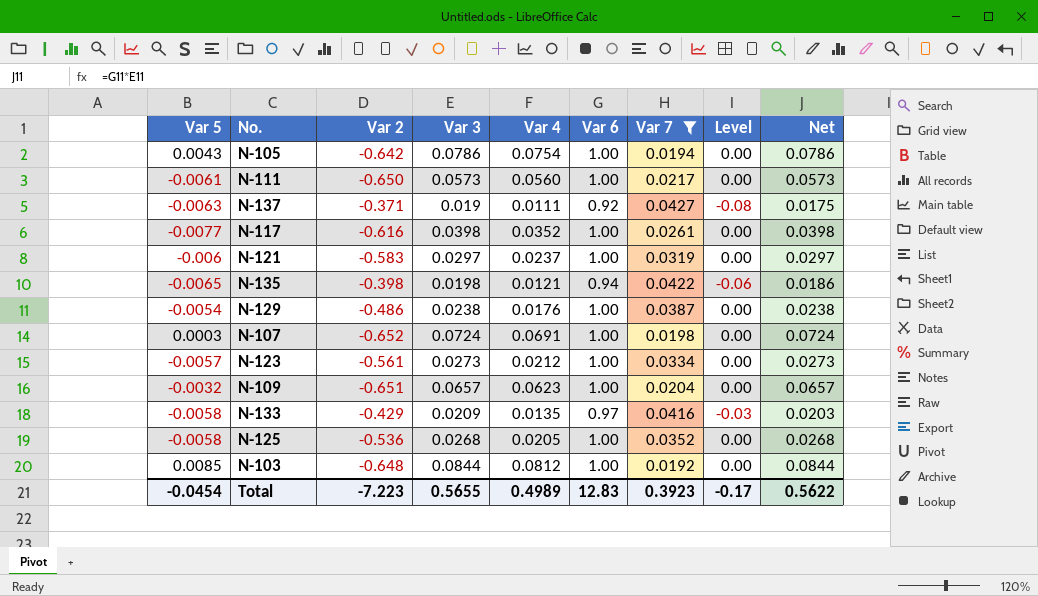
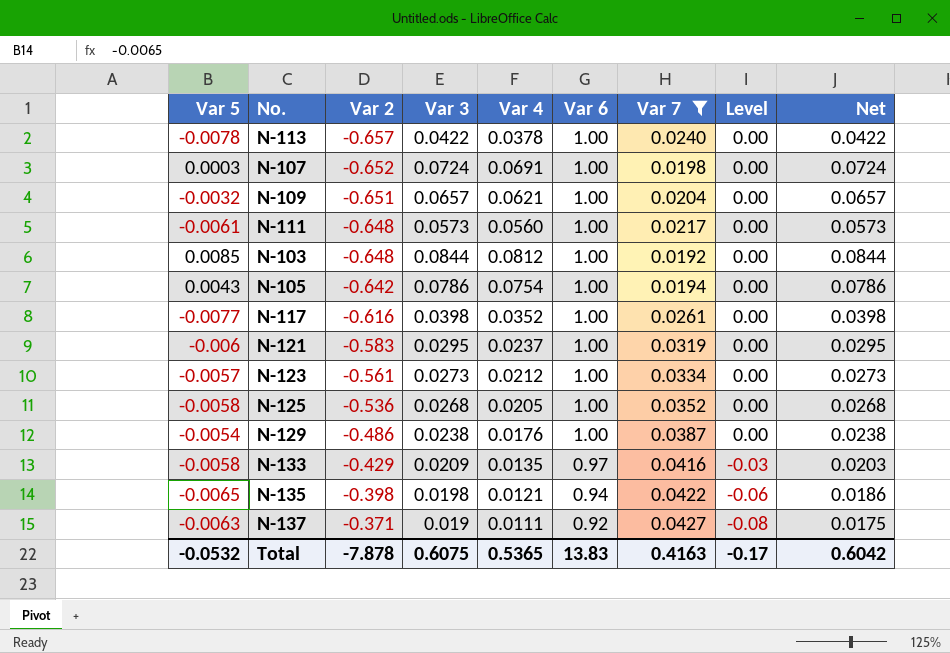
row order: none -> Var 2 ascending
row N-113: none -> -0.0078 | -0.657 | 0.0422 | 0.0378 | 1.00 | 0.0240 | 0.00 | 0.0422
N-109 | Var 4: 0.0623 -> 0.0621
N-111 | Var 2: -0.650 -> -0.648
N-121 | Var 3: 0.0297 -> 0.0295
N-121 | Net: 0.0297 -> 0.0295
Total | Var 5: -0.0454 -> -0.0532
Total | Var 2: -7.223 -> -7.878
Total | Var 3: 0.5655 -> 0.6075
Total | Var 4: 0.4989 -> 0.5365
Total | Var 6: 12.83 -> 13.83
Total | Var 7: 0.3923 -> 0.4163
Total | Net: 0.5622 -> 0.6042

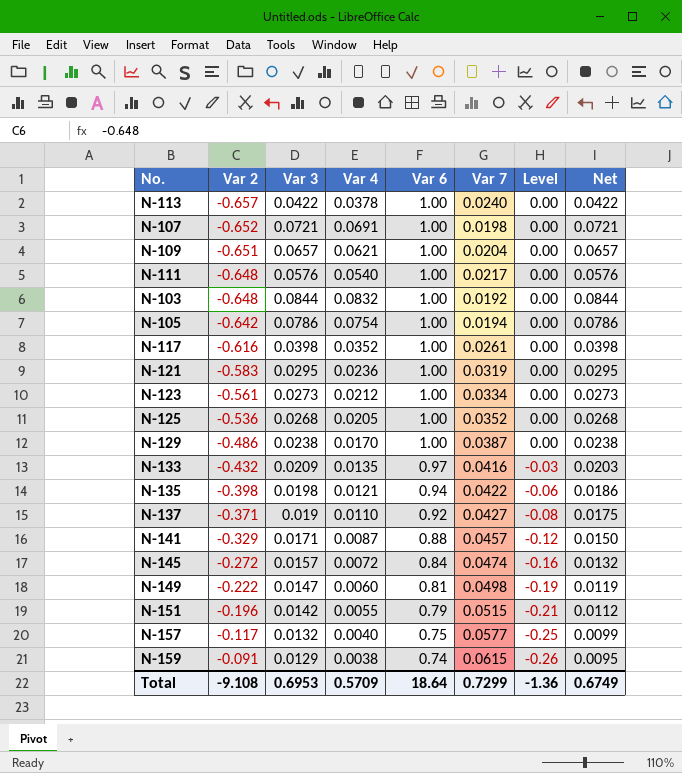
filter: Var 7 <= 0.0427 -> none
column Var 5 | position: 1 -> none
N-107 | Var 3: 0.0724 -> 0.0721
N-107 | Net: 0.0724 -> 0.0721
N-111 | Var 3: 0.0573 -> 0.0576
N-111 | Var 4: 0.0560 -> 0.0540
N-111 | Net: 0.0573 -> 0.0576
N-103 | Var 4: 0.0812 -> 0.0832
N-121 | Var 4: 0.0237 -> 0.0236
N-129 | Var 4: 0.0176 -> 0.0170
N-133 | Var 2: -0.429 -> -0.432
N-137 | Var 4: 0.0111 -> 0.0110
Total | Var 2: -7.878 -> -9.108
Total | Var 3: 0.6075 -> 0.6953
Total | Var 4: 0.5365 -> 0.5709
Total | Var 6: 13.83 -> 18.64
Total | Var 7: 0.4163 -> 0.7299
Total | Level: -0.17 -> -1.36
Total | Net: 0.6042 -> 0.6749

